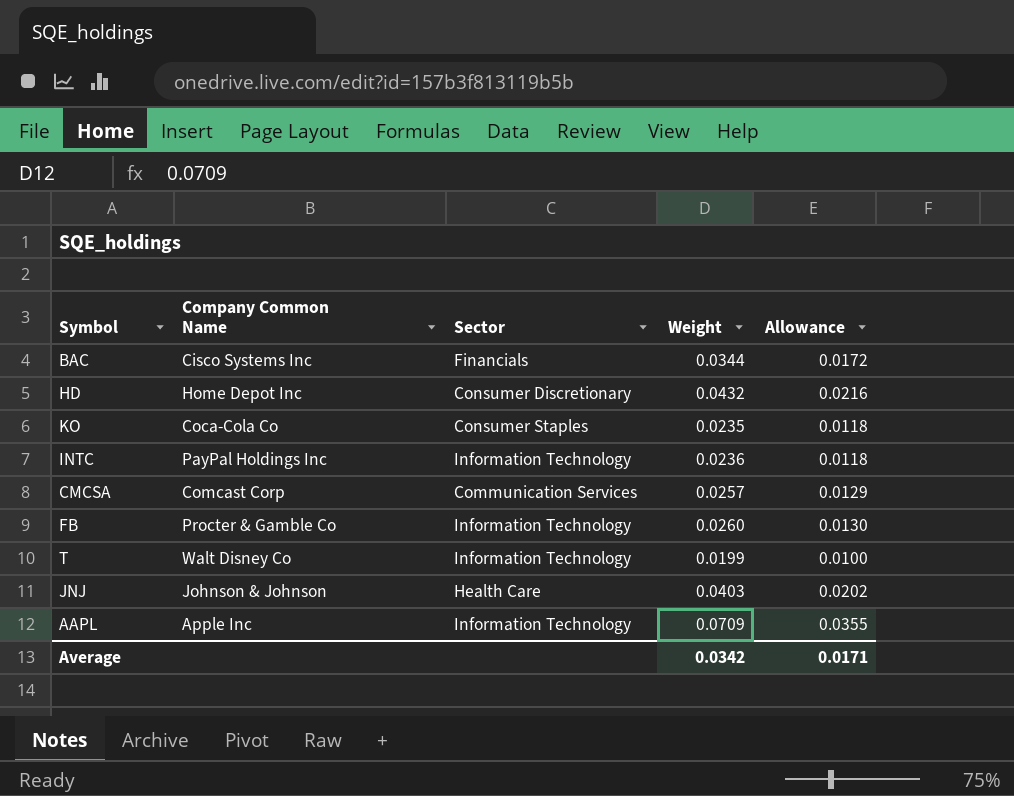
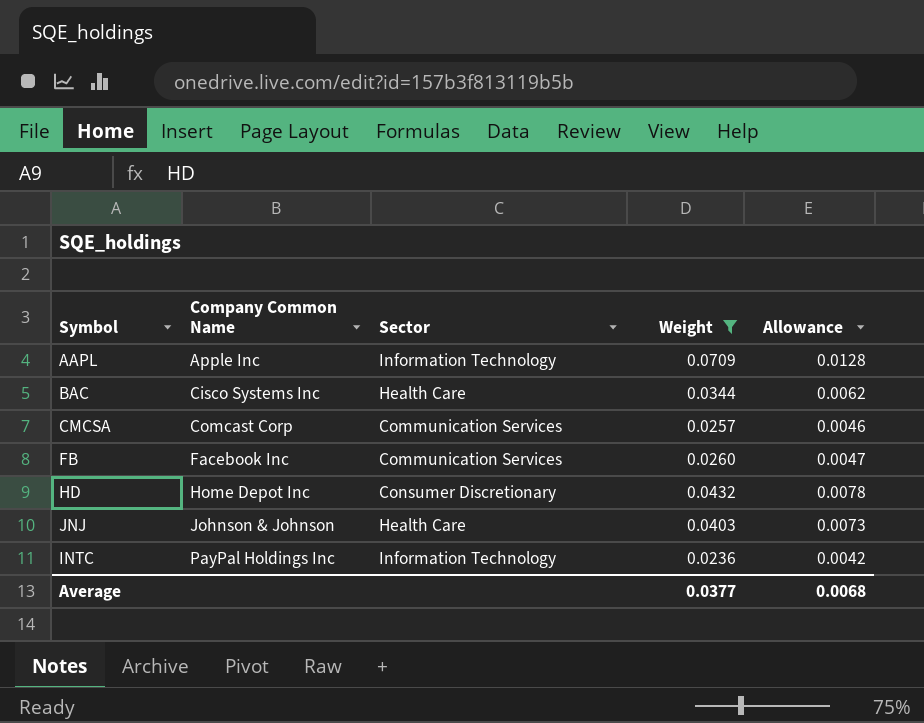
filter: none -> Weight >= 0.0236
row order: none -> Company Common Name ascending
column Allowance | formula: [Weight] * 0.5 -> [Weight] * 0.18
BAC | Sector: Financials -> Health Care
FB | Company Common Name: Procter & Gamble Co -> Facebook Inc
FB | Sector: Information Technology -> Communication Services
Average | Weight: 0.0342 -> 0.0377
Average | Allowance: 0.0171 -> 0.0068

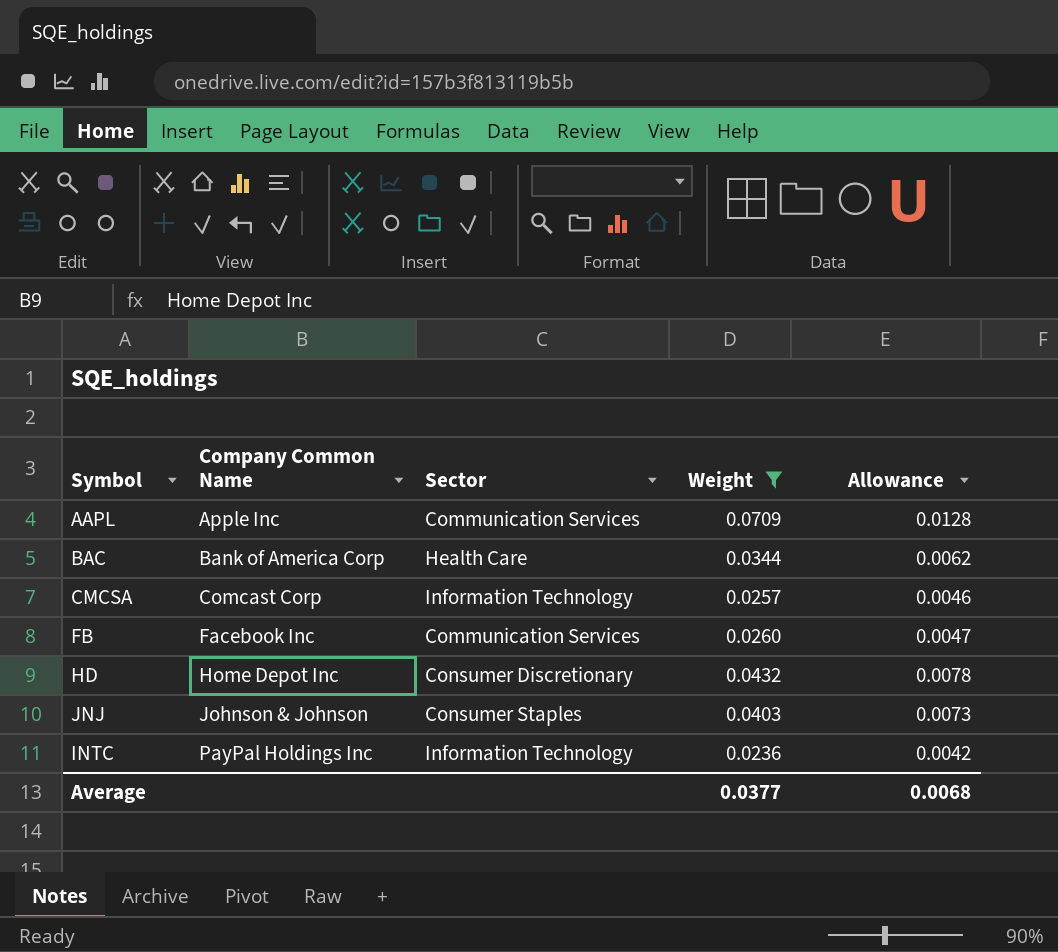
AAPL | Sector: Information Technology -> Communication Services
BAC | Company Common Name: Cisco Systems Inc -> Bank of America Corp
CMCSA | Sector: Communication Services -> Information Technology
JNJ | Sector: Health Care -> Consumer Staples

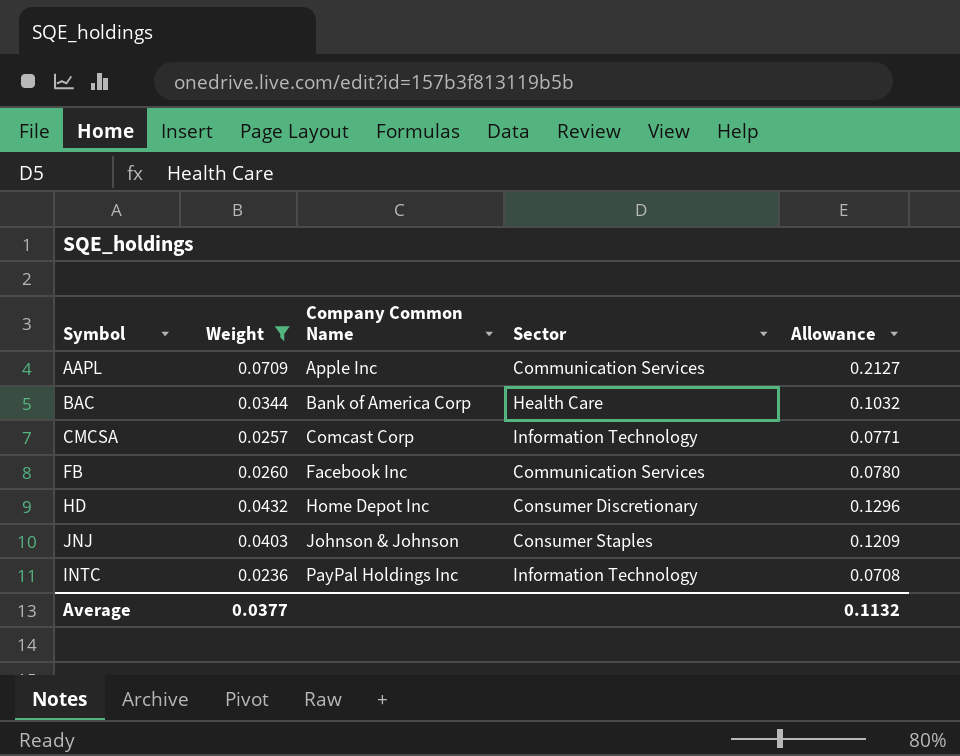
column Weight | position: 4 -> 2
column Allowance | formula: [Weight] * 0.18 -> [Weight] * 3
Average | Allowance: 0.0068 -> 0.1132

